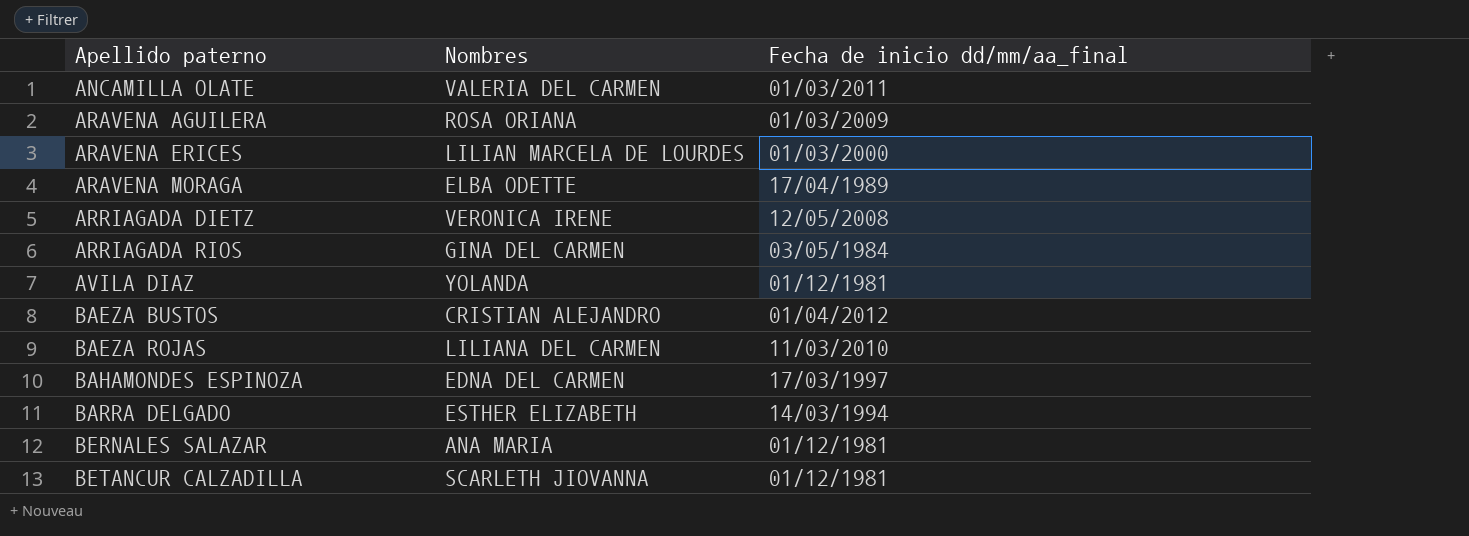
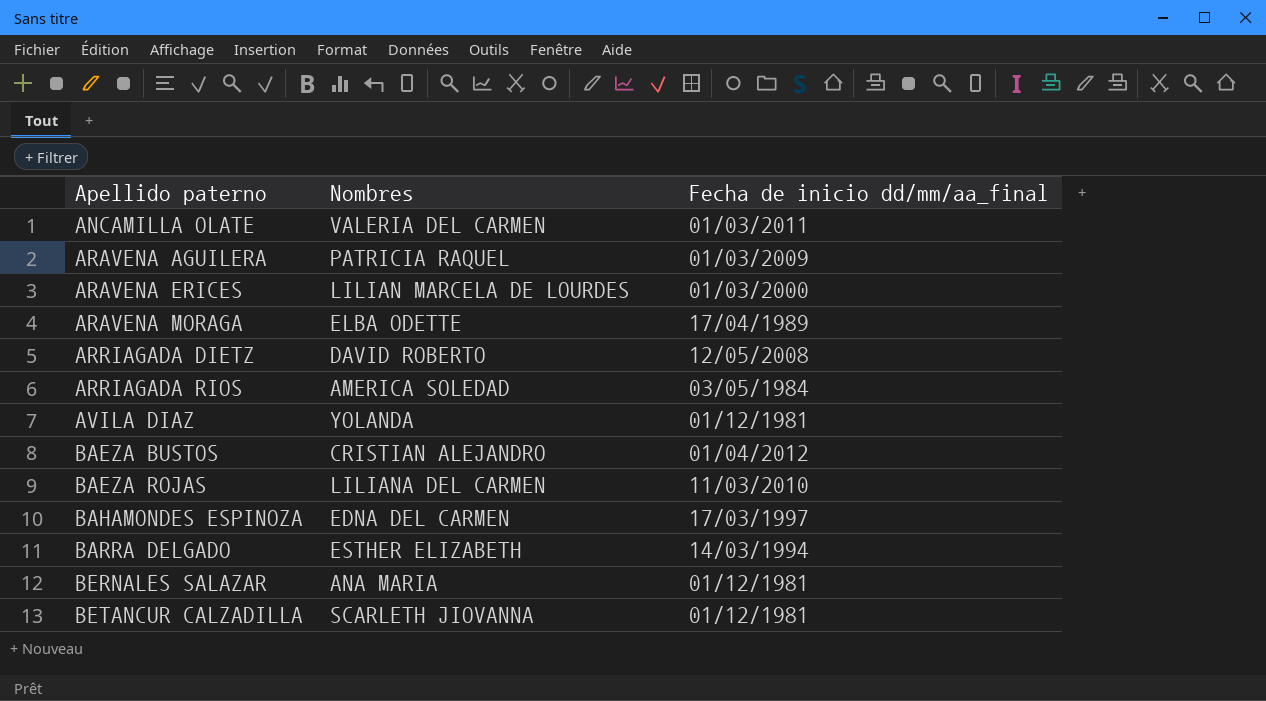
ARAVENA AGUILERA | Nombres: ROSA ORIANA -> PATRICIA RAQUEL
ARRIAGADA DIETZ | Nombres: VERONICA IRENE -> DAVID ROBERTO
ARRIAGADA RIOS | Nombres: GINA DEL CARMEN -> AMERICA SOLEDAD

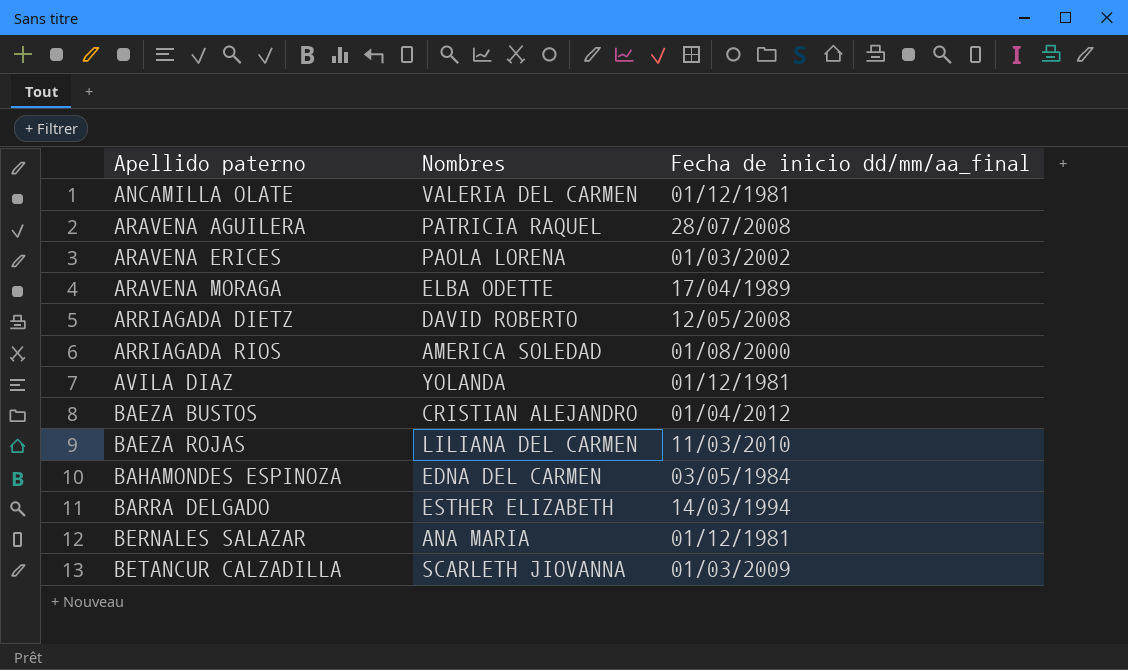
ANCAMILLA OLATE | Fecha de inicio dd/mm/aa_final: 01/03/2011 -> 01/12/1981
ARAVENA AGUILERA | Fecha de inicio dd/mm/aa_final: 01/03/2009 -> 28/07/2008
ARAVENA ERICES | Nombres: LILIAN MARCELA DE LOURDES -> PAOLA LORENA
ARAVENA ERICES | Fecha de inicio dd/mm/aa_final: 01/03/2000 -> 01/03/2002
ARRIAGADA RIOS | Fecha de inicio dd/mm/aa_final: 03/05/1984 -> 01/08/2000
BAHAMONDES ESPINOZA | Fecha de inicio dd/mm/aa_final: 17/03/1997 -> 03/05/1984
BETANCUR CALZADILLA | Fecha de inicio dd/mm/aa_final: 01/12/1981 -> 01/03/2009

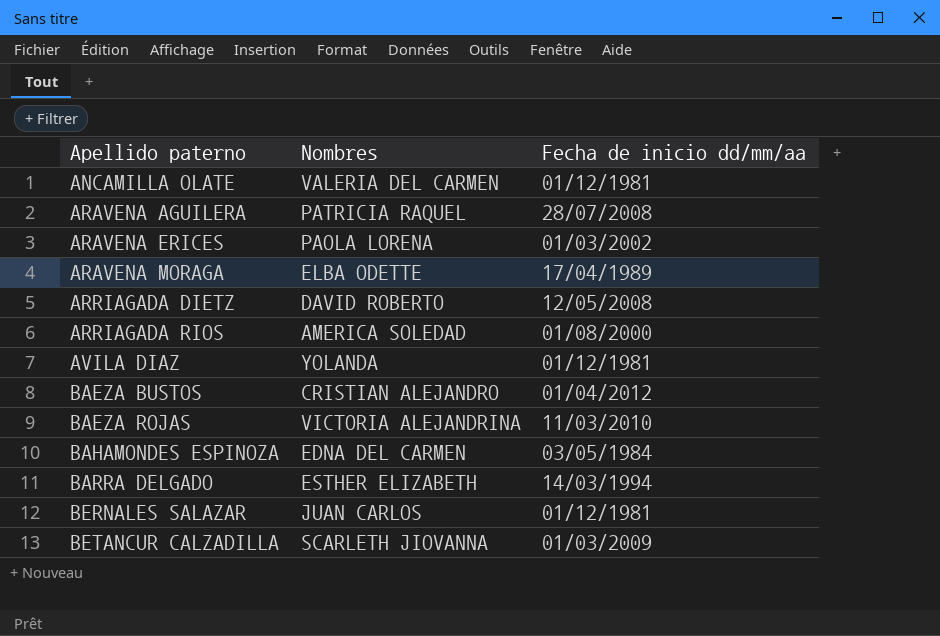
column name: Fecha de inicio dd/mm/aa_final -> Fecha de inicio dd/mm/aa
BAEZA ROJAS | Nombres: LILIANA DEL CARMEN -> VICTORIA ALEJANDRINA
BERNALES SALAZAR | Nombres: ANA MARIA -> JUAN CARLOS

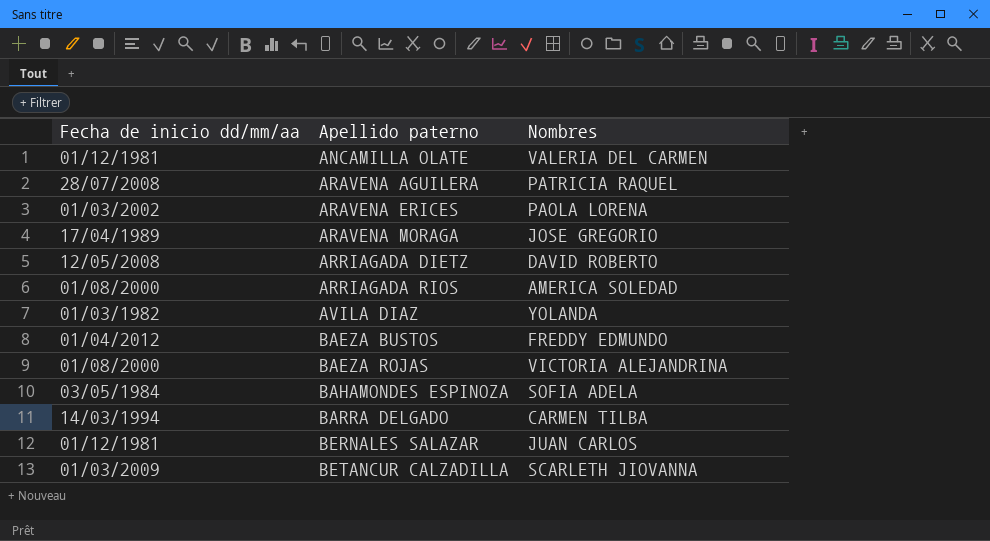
column Fecha de inicio dd/mm/aa | position: 3 -> 1
ARAVENA MORAGA | Nombres: ELBA ODETTE -> JOSE GREGORIO
AVILA DIAZ | Fecha de inicio dd/mm/aa: 01/12/1981 -> 01/03/1982
BAEZA BUSTOS | Nombres: CRISTIAN ALEJANDRO -> FREDDY EDMUNDO
BAEZA ROJAS | Fecha de inicio dd/mm/aa: 11/03/2010 -> 01/08/2000
BAHAMONDES ESPINOZA | Nombres: EDNA DEL CARMEN -> SOFIA ADELA
BARRA DELGADO | Nombres: ESTHER ELIZABETH -> CARMEN TILBA

